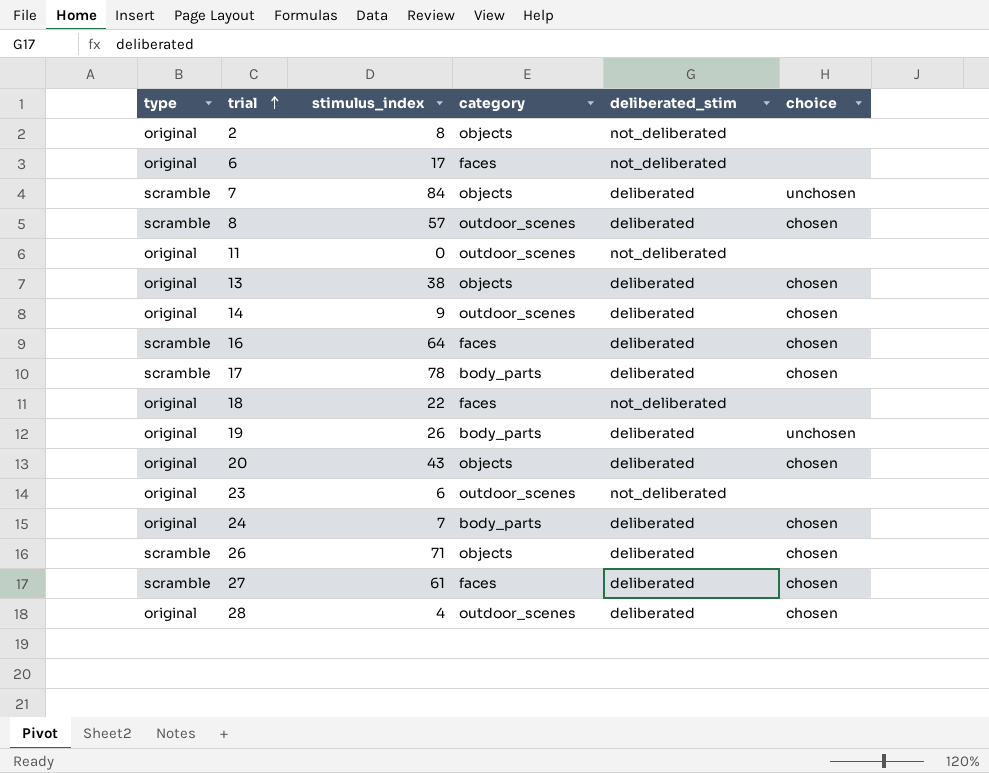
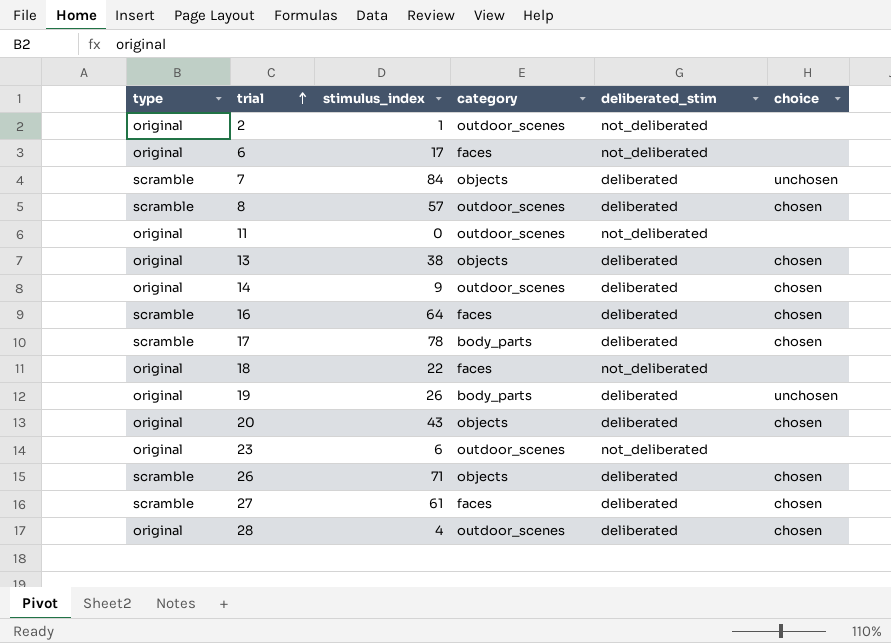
row 24: original | 7 | body_parts | deliberated | chosen -> none
2 | stimulus_index: 8 -> 1
2 | category: objects -> outdoor_scenes

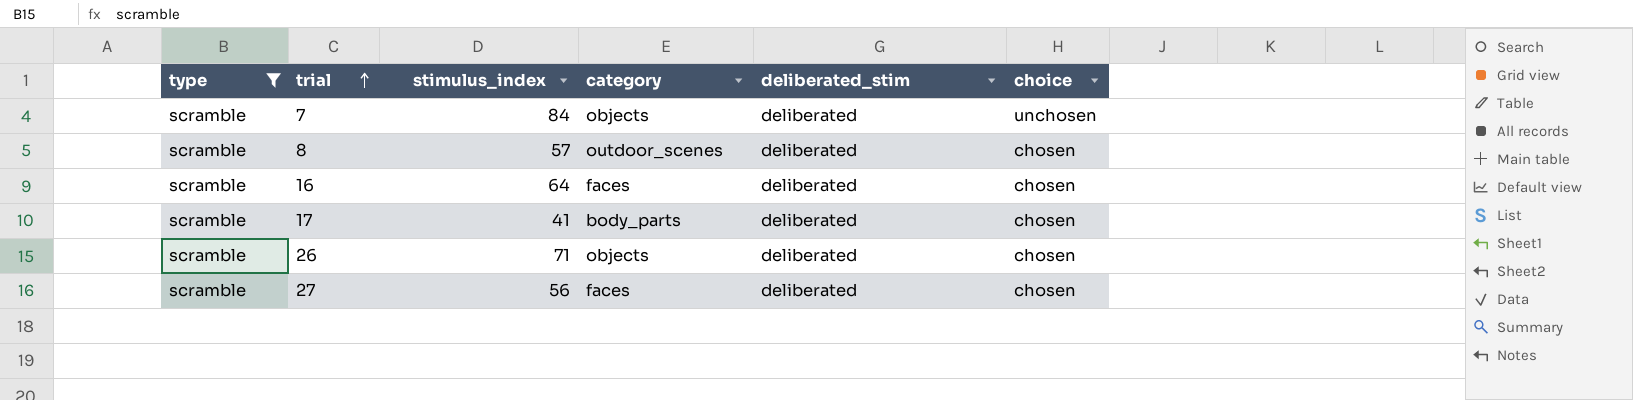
filter: none -> type = scramble
17 | stimulus_index: 78 -> 41
27 | stimulus_index: 61 -> 56

